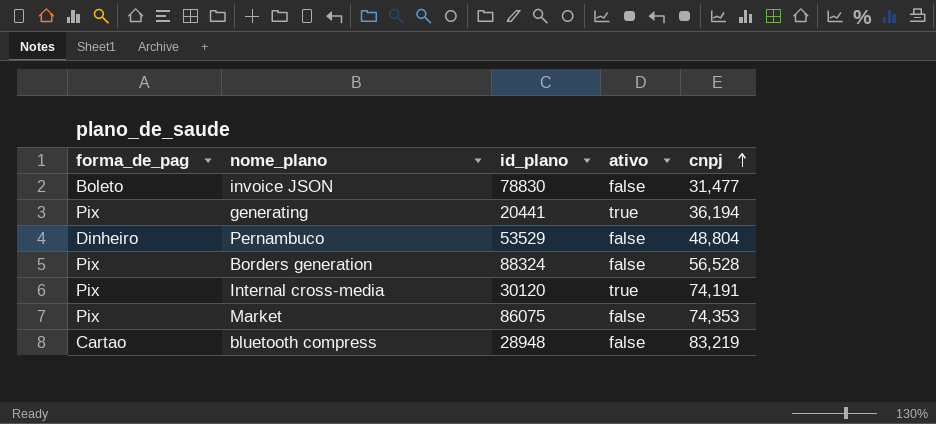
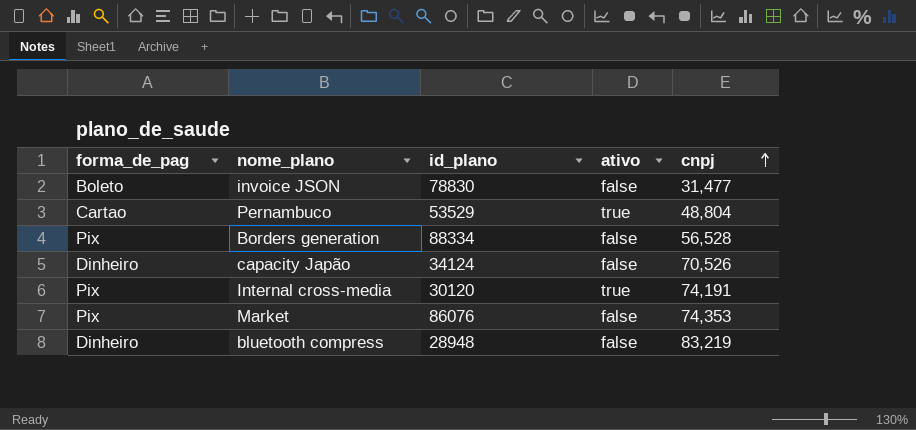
row generating: Pix | 20441 | true | 36,194 -> none
Pernambuco | forma_de_pag: Dinheiro -> Cartao
Pernambuco | ativo: false -> true
Borders generation | id_plano: 88324 -> 88334
row capacity Japão: none -> Dinheiro | 34124 | false | 70,526
Market | id_plano: 86075 -> 86076
bluetooth compress | forma_de_pag: Cartao -> Dinheiro

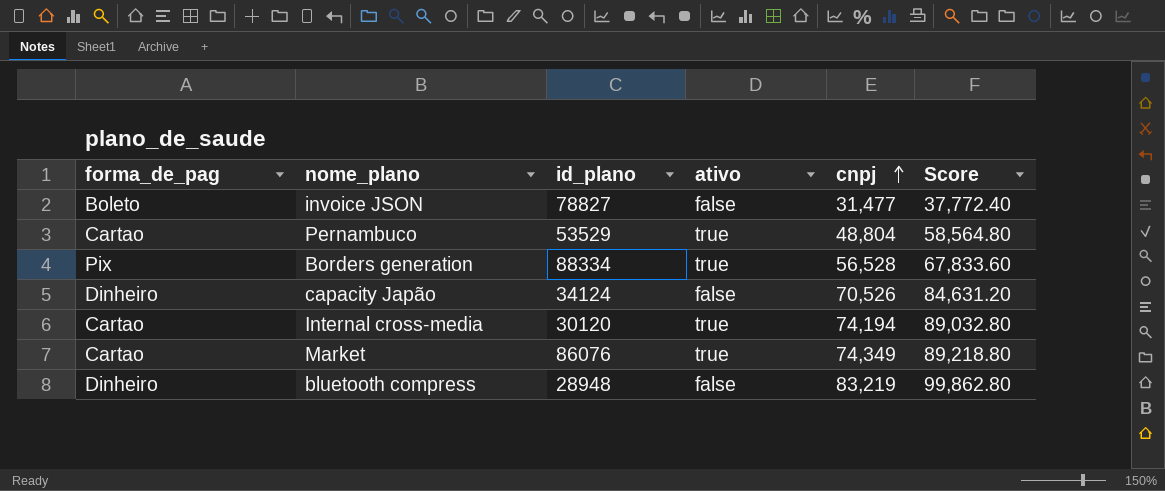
column Score | formula: none -> [cnpj] * 1.2
invoice JSON | id_plano: 78830 -> 78827
Borders generation | ativo: false -> true
Internal cross-media | forma_de_pag: Pix -> Cartao
Internal cross-media | cnpj: 74,191 -> 74,194
Market | forma_de_pag: Pix -> Cartao
Market | ativo: false -> true
Market | cnpj: 74,353 -> 74,349

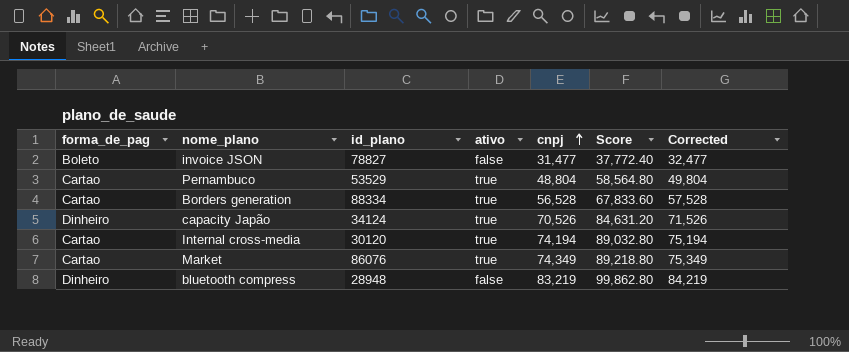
column Corrected | formula: none -> [cnpj] + 1000
Borders generation | forma_de_pag: Pix -> Cartao
capacity Japão | ativo: false -> true

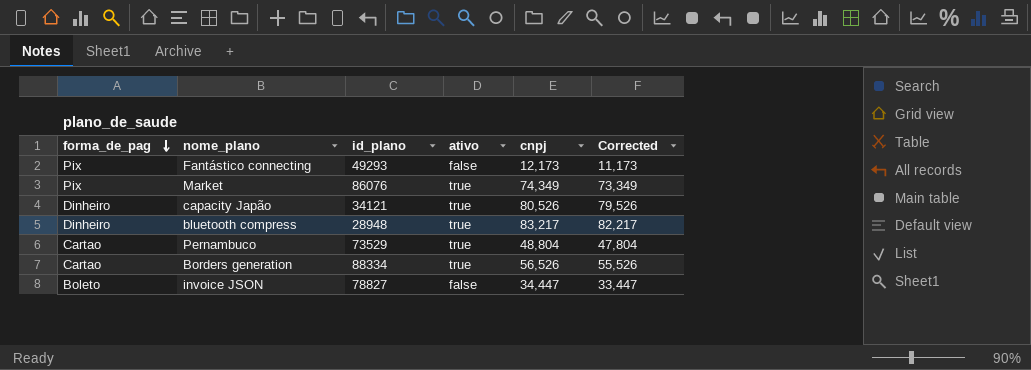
row order: cnpj ascending -> forma_de_pag descending
column Score | formula: [cnpj] * 1.2 -> none
column Corrected | formula: [cnpj] + 1000 -> [cnpj] - 1000
row Internal cross-media: Cartao | 30120 | true | 74,194 | 89,032.80 | 75,194 -> none
row Fantástico connecting: none -> Pix | 49293 | false | 12,173 | 11,173
Market | forma_de_pag: Cartao -> Pix
capacity Japão | id_plano: 34124 -> 34121
capacity Japão | cnpj: 70,526 -> 80,526
bluetooth compress | ativo: false -> true
bluetooth compress | cnpj: 83,219 -> 83,217
Pernambuco | id_plano: 53529 -> 73529
Borders generation | cnpj: 56,528 -> 56,526
invoice JSON | cnpj: 31,477 -> 34,447

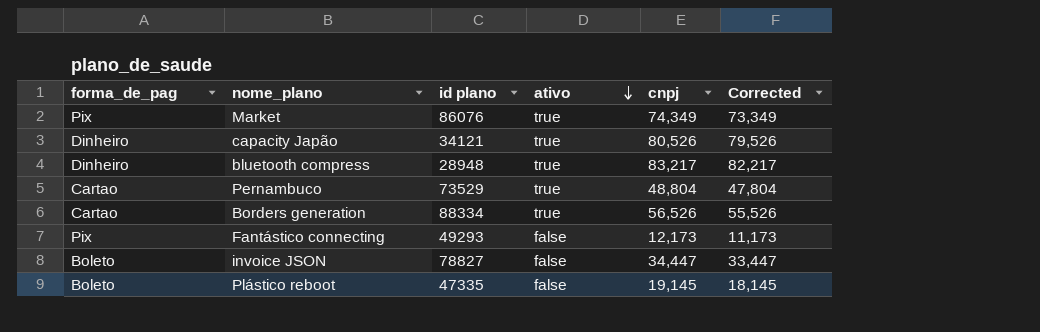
row order: forma_de_pag descending -> ativo descending
column name: id_plano -> id plano
row Plástico reboot: none -> Boleto | 47335 | false | 19,145 | 18,145

